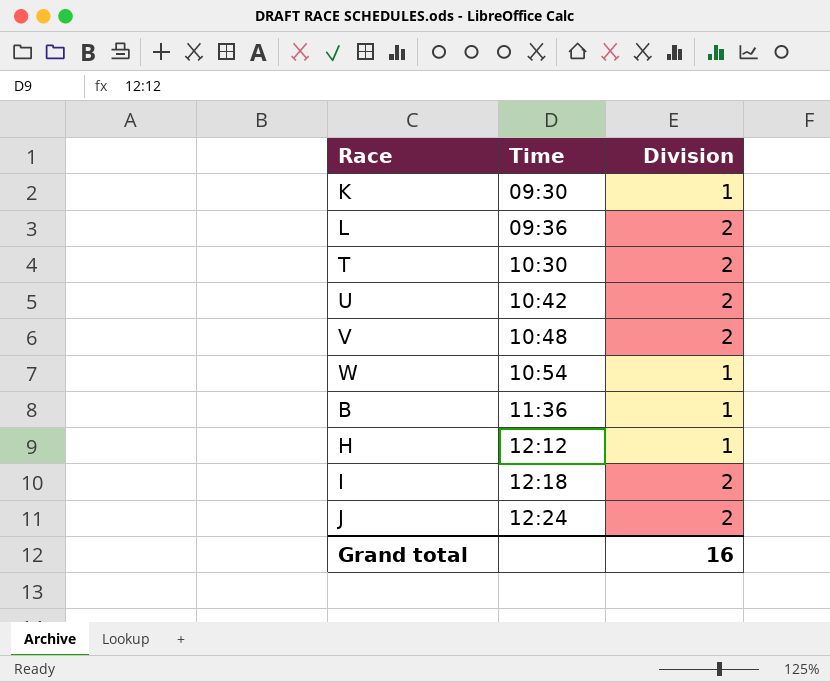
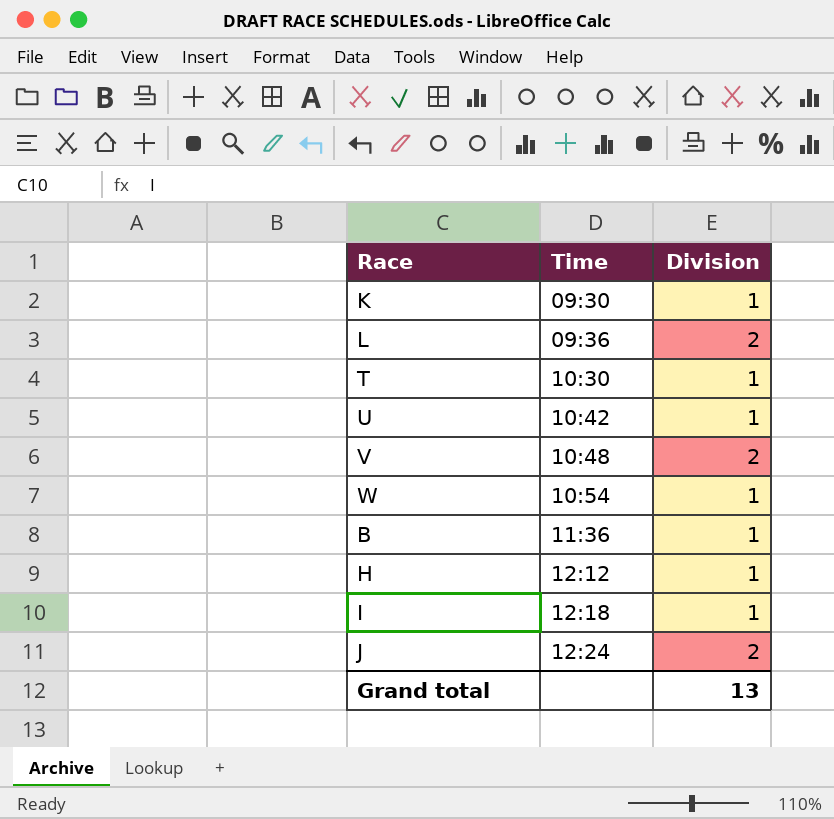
T | Division: 2 -> 1
U | Division: 2 -> 1
I | Division: 2 -> 1
Grand total | Division: 16 -> 13

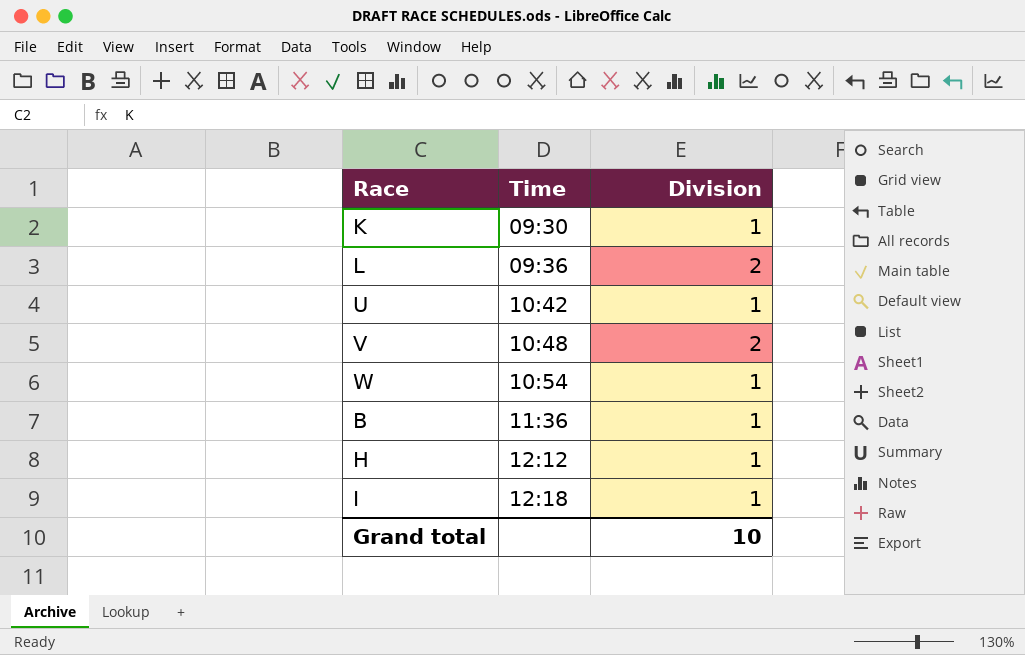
row T: 10:30 | 1 -> none
row J: 12:24 | 2 -> none
Grand total | Division: 13 -> 10

